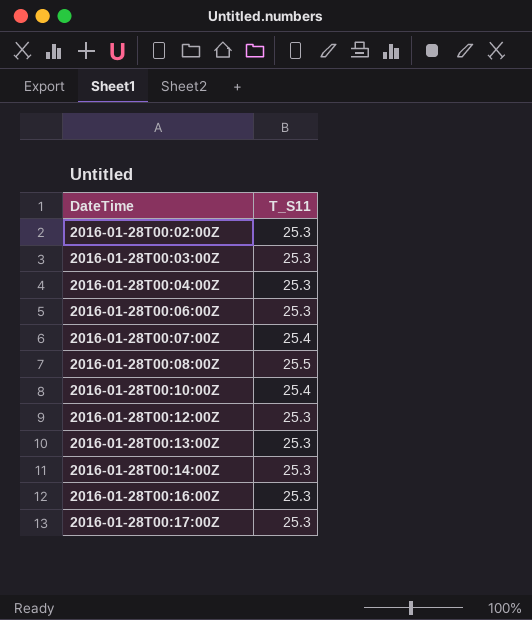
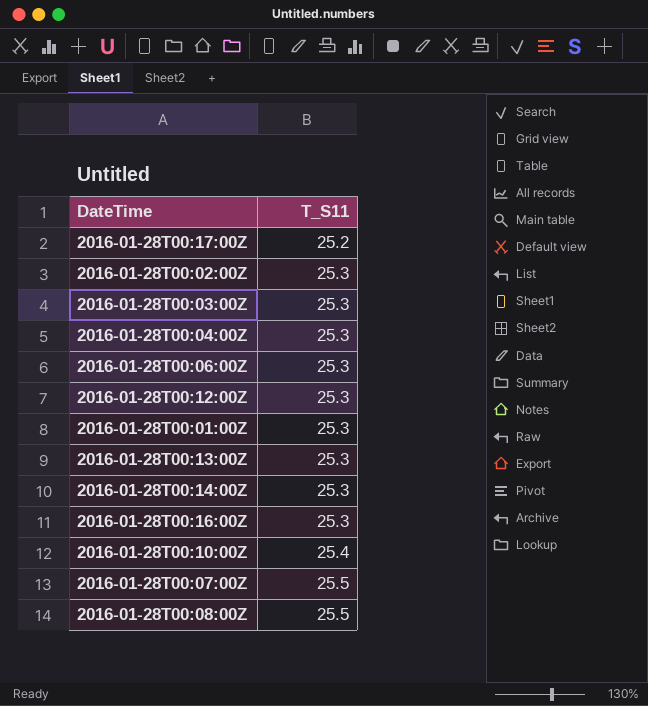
row order: DateTime ascending -> T_S11 ascending
2016-01-28T00:17:00Z | T_S11: 25.3 -> 25.2
row 2016-01-28T00:01:00Z: none -> 25.3
2016-01-28T00:07:00Z | T_S11: 25.4 -> 25.5

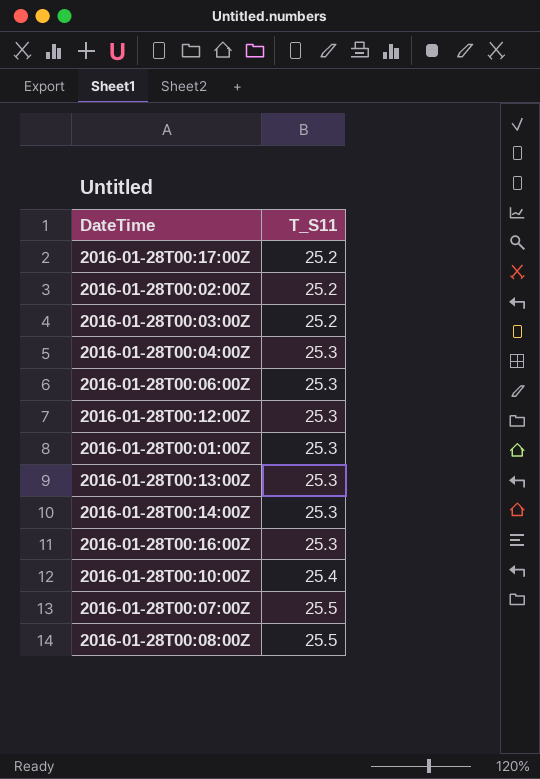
2016-01-28T00:02:00Z | T_S11: 25.3 -> 25.2
2016-01-28T00:03:00Z | T_S11: 25.3 -> 25.2

